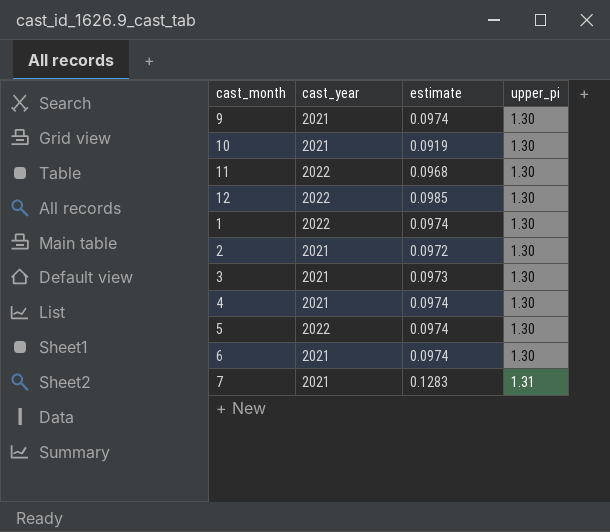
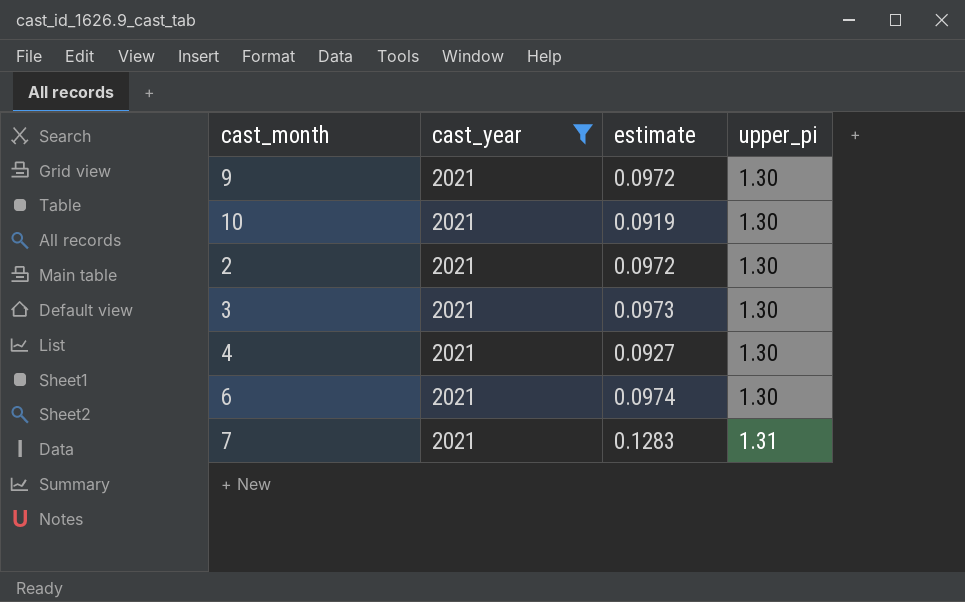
filter: none -> cast_year = 2021
9 | estimate: 0.0974 -> 0.0972
4 | estimate: 0.0974 -> 0.0927

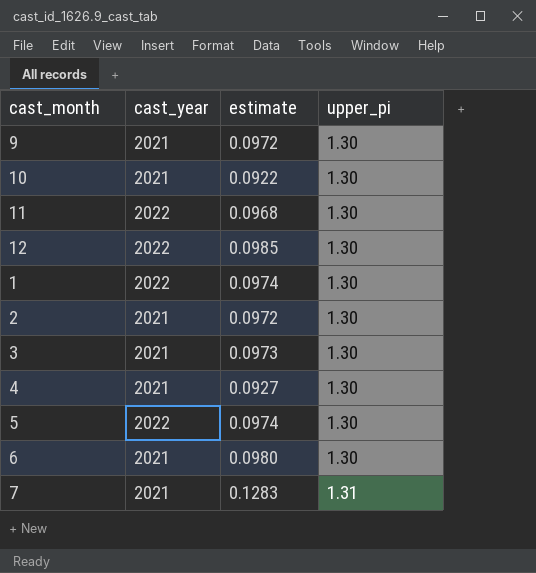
filter: cast_year = 2021 -> none
10 | estimate: 0.0919 -> 0.0922
6 | estimate: 0.0974 -> 0.0980

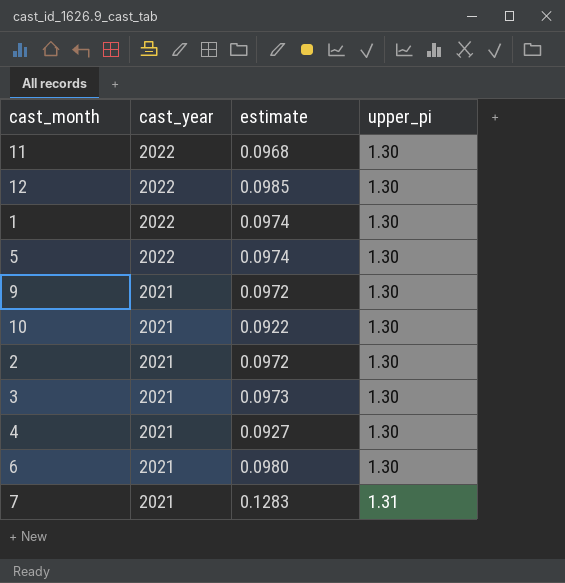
row order: upper_pi ascending -> cast_year descending

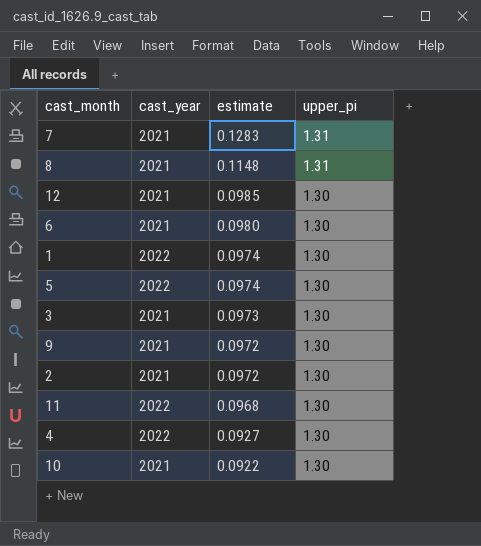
row order: cast_year descending -> estimate descending
row 8: none -> 2021 | 0.1148 | 1.31
12 | cast_year: 2022 -> 2021
4 | cast_year: 2021 -> 2022

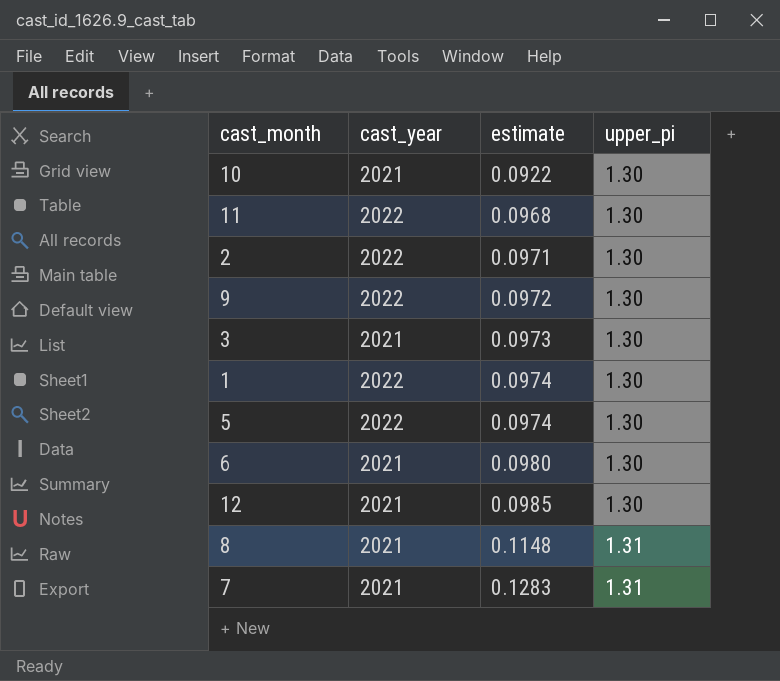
row order: estimate descending -> estimate ascending
row 4: 2022 | 0.0927 | 1.30 -> none
2 | cast_year: 2021 -> 2022
2 | estimate: 0.0972 -> 0.0971
9 | cast_year: 2021 -> 2022

